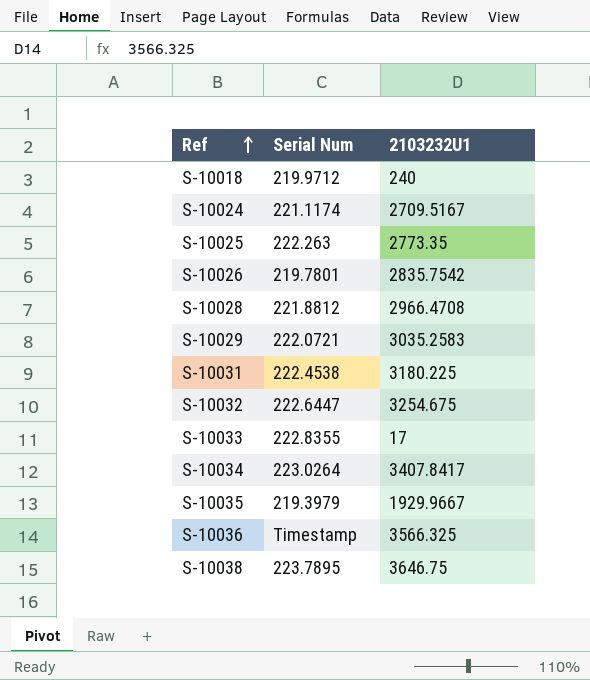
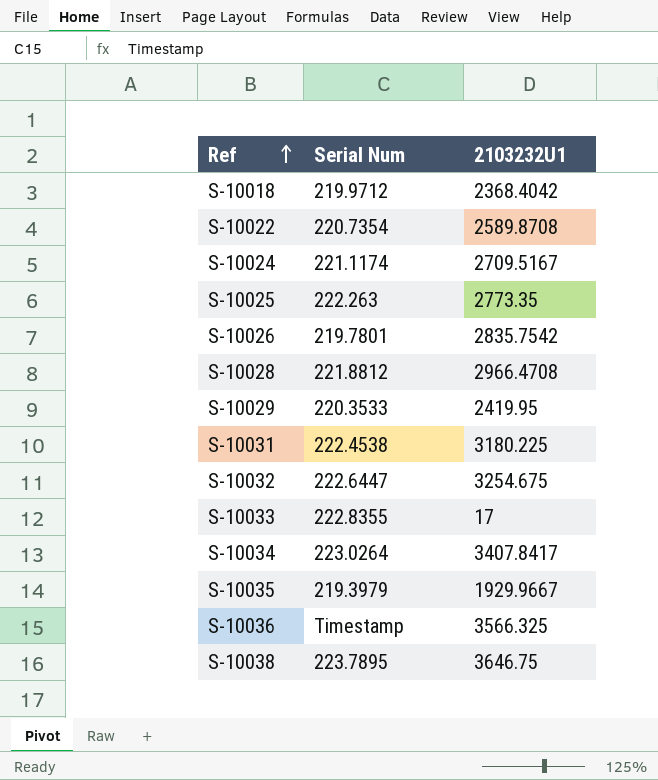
S-10018 | 2103232U1: 240 -> 2368.4042
row S-10022: none -> 220.7354 | 2589.8708
S-10029 | Serial Num: 222.0721 -> 220.3533
S-10029 | 2103232U1: 3035.2583 -> 2419.95

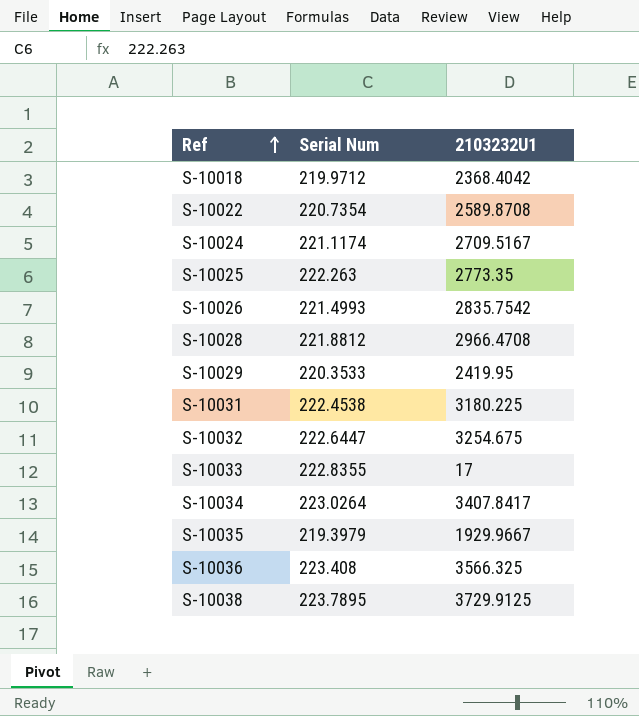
S-10026 | Serial Num: 219.7801 -> 221.4993
S-10036 | Serial Num: Timestamp -> 223.408
S-10038 | 2103232U1: 3646.75 -> 3729.9125

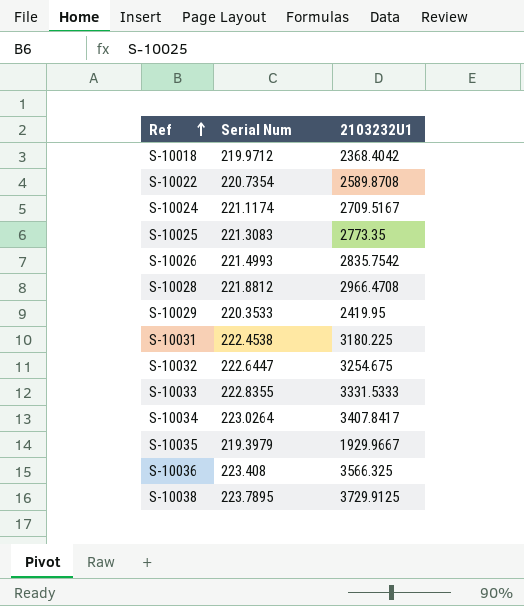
S-10025 | Serial Num: 222.263 -> 221.3083
S-10033 | 2103232U1: 17 -> 3331.5333

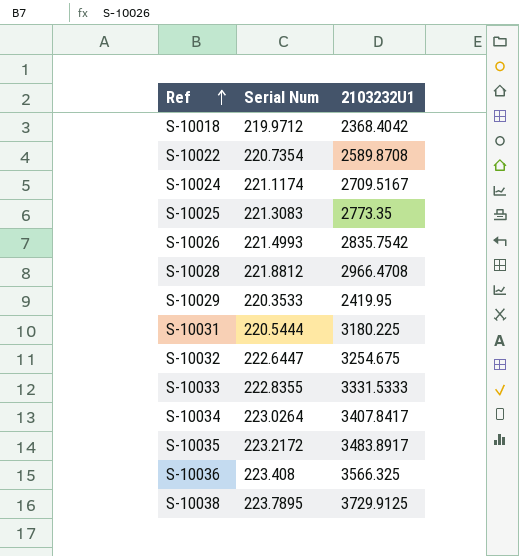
S-10031 | Serial Num: 222.4538 -> 220.5444
S-10035 | Serial Num: 219.3979 -> 223.2172
S-10035 | 2103232U1: 1929.9667 -> 3483.8917

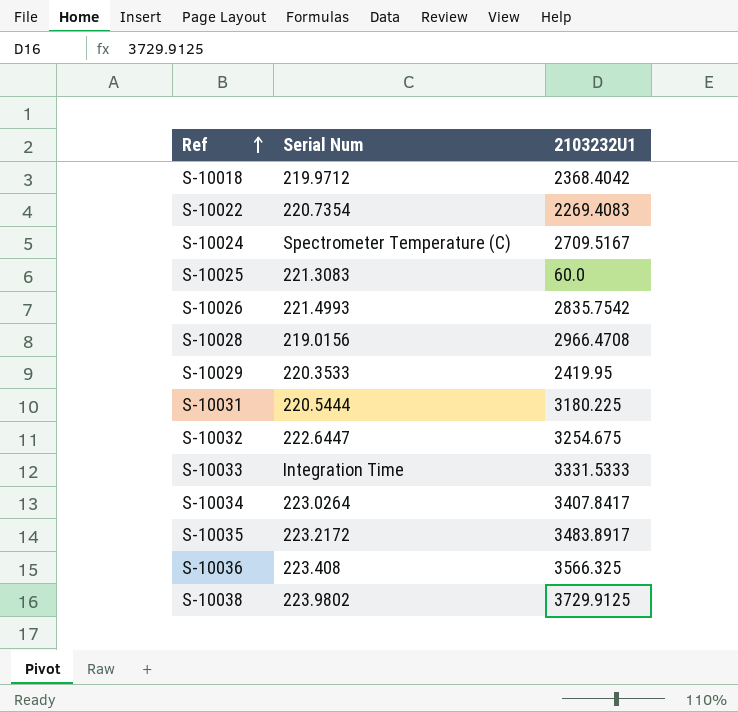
S-10022 | 2103232U1: 2589.8708 -> 2269.4083
S-10024 | Serial Num: 221.1174 -> Spectrometer Temperature (C)
S-10025 | 2103232U1: 2773.35 -> 60.0
S-10028 | Serial Num: 221.8812 -> 219.0156
S-10033 | Serial Num: 222.8355 -> Integration Time
S-10038 | Serial Num: 223.7895 -> 223.9802

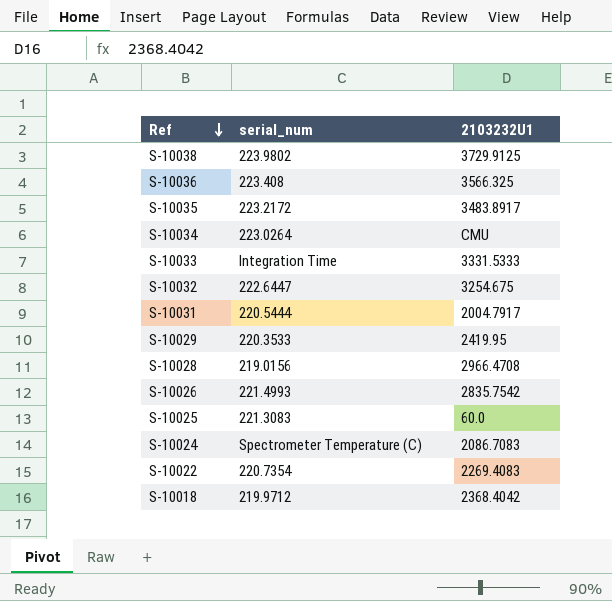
row order: Ref ascending -> Ref descending
column name: Serial Num -> serial_num
S-10034 | 2103232U1: 3407.8417 -> CMU
S-10031 | 2103232U1: 3180.225 -> 2004.7917
S-10024 | 2103232U1: 2709.5167 -> 2086.7083

